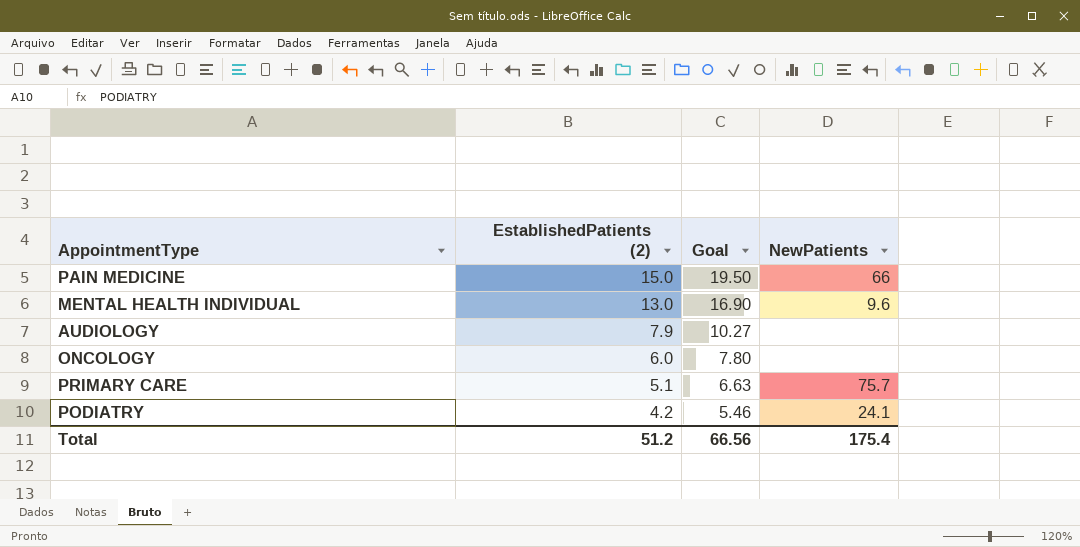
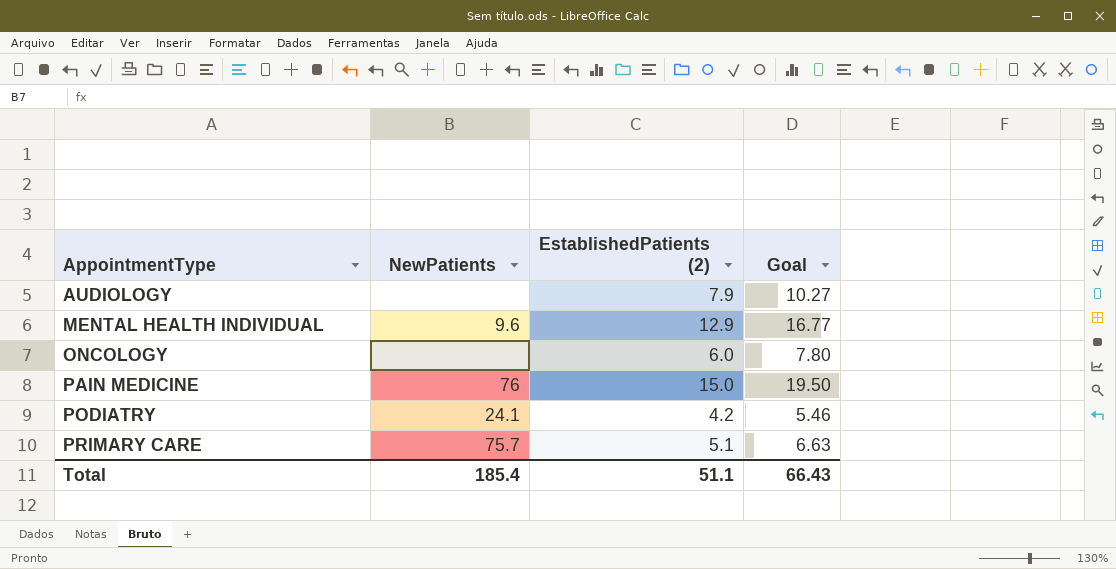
row order: EstablishedPatients (2) descending -> AppointmentType ascending
column NewPatients | position: 4 -> 2
MENTAL HEALTH INDIVIDUAL | EstablishedPatients (2): 13.0 -> 12.9
MENTAL HEALTH INDIVIDUAL | Goal: 16.90 -> 16.77
PAIN MEDICINE | NewPatients: 66 -> 76
Total | NewPatients: 175.4 -> 185.4
Total | EstablishedPatients (2): 51.2 -> 51.1
Total | Goal: 66.56 -> 66.43

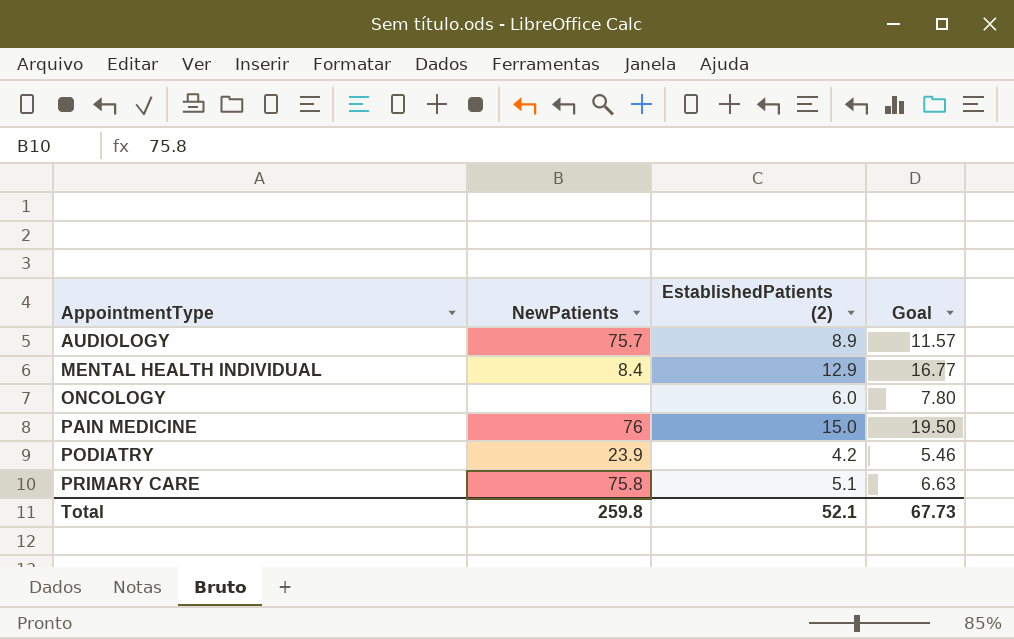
AUDIOLOGY | NewPatients: none -> 75.7
AUDIOLOGY | EstablishedPatients (2): 7.9 -> 8.9
AUDIOLOGY | Goal: 10.27 -> 11.57
MENTAL HEALTH INDIVIDUAL | NewPatients: 9.6 -> 8.4
PODIATRY | NewPatients: 24.1 -> 23.9
PRIMARY CARE | NewPatients: 75.7 -> 75.8
Total | NewPatients: 185.4 -> 259.8
Total | EstablishedPatients (2): 51.1 -> 52.1
Total | Goal: 66.43 -> 67.73

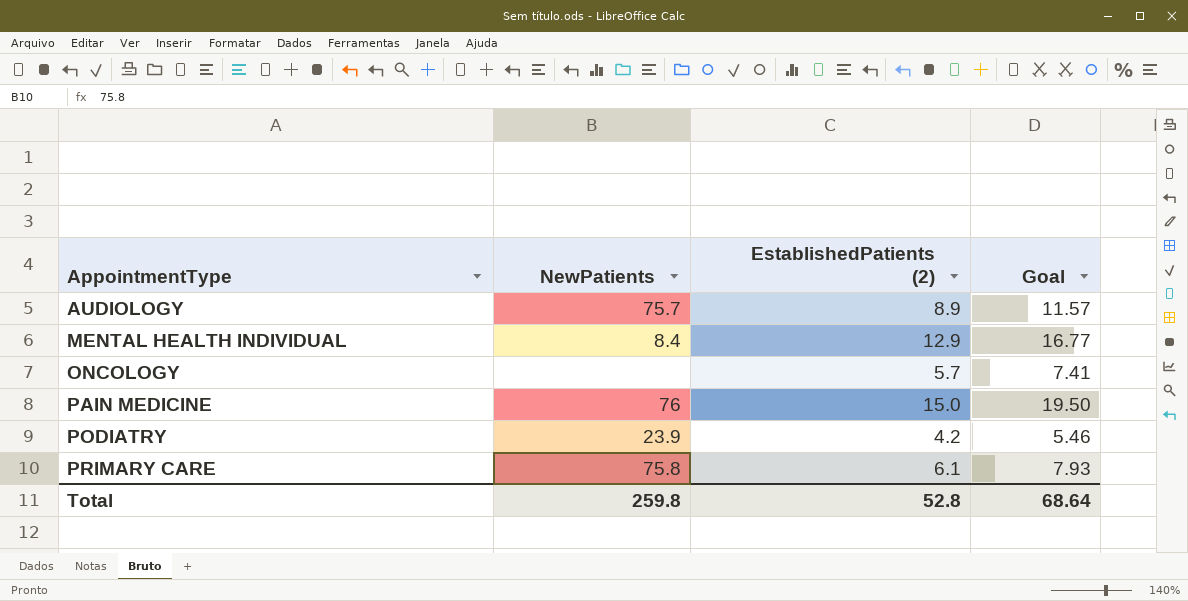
ONCOLOGY | EstablishedPatients (2): 6.0 -> 5.7
ONCOLOGY | Goal: 7.80 -> 7.41
PRIMARY CARE | EstablishedPatients (2): 5.1 -> 6.1
PRIMARY CARE | Goal: 6.63 -> 7.93
Total | EstablishedPatients (2): 52.1 -> 52.8
Total | Goal: 67.73 -> 68.64

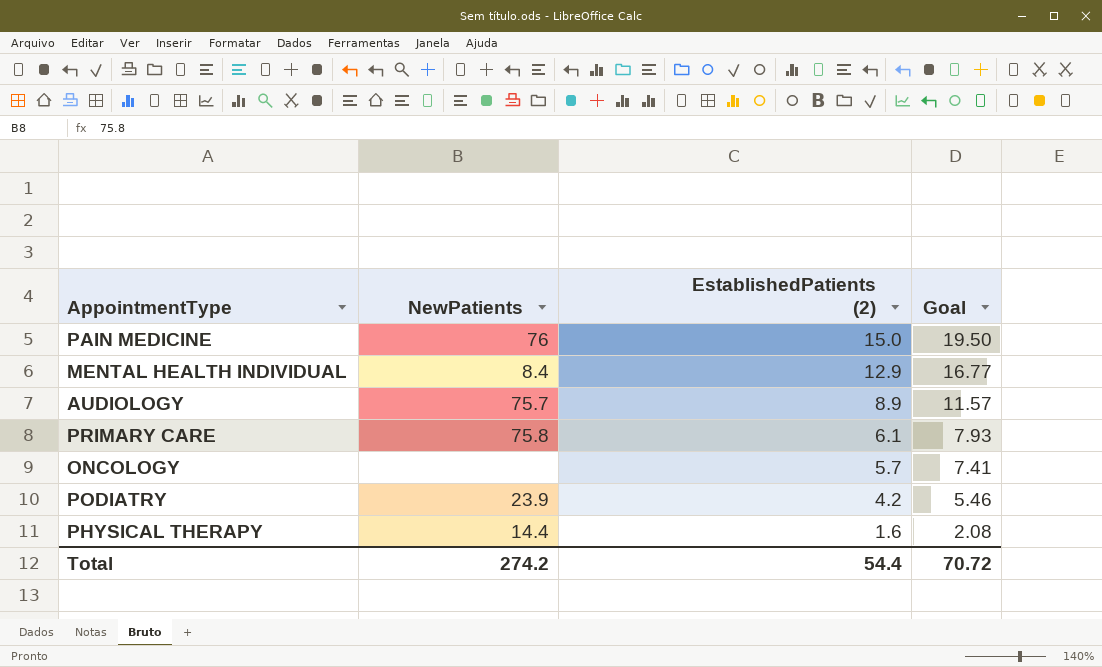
row order: AppointmentType ascending -> EstablishedPatients (2) descending
row PHYSICAL THERAPY: none -> 14.4 | 1.6 | 2.08
Total | NewPatients: 259.8 -> 274.2
Total | EstablishedPatients (2): 52.8 -> 54.4
Total | Goal: 68.64 -> 70.72

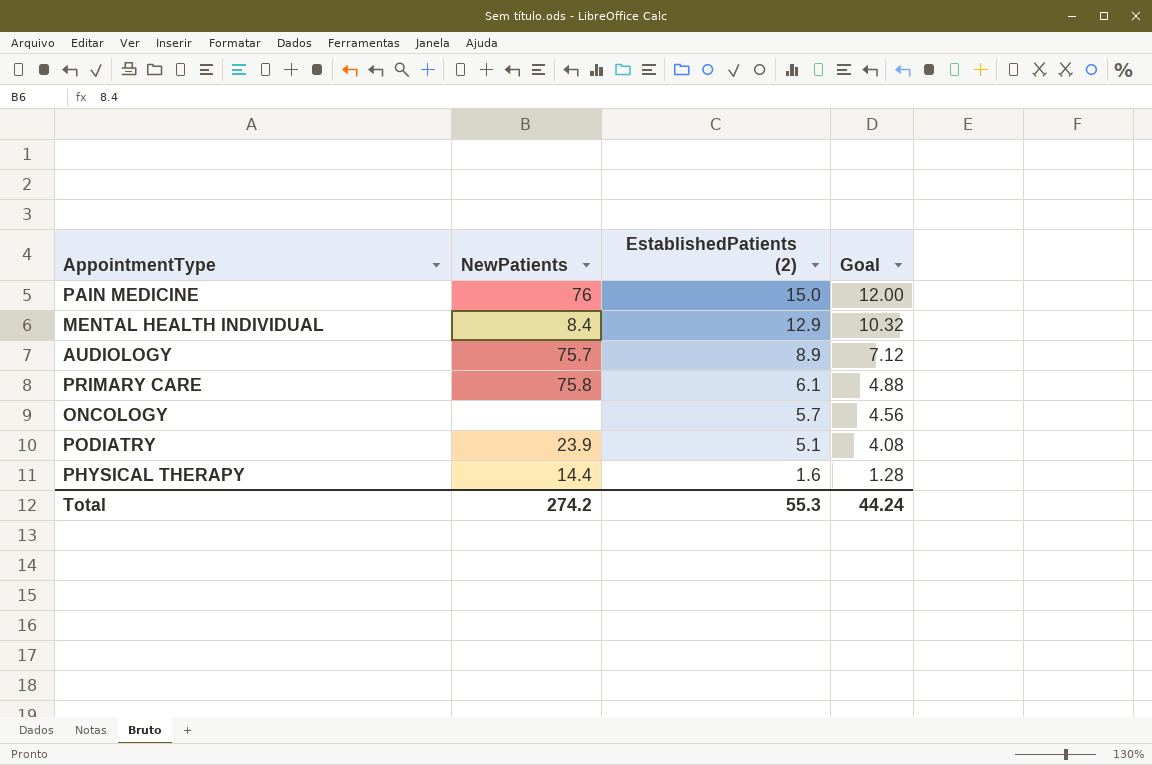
column Goal | formula: [EstablishedPatients (2)] * 1.3 -> [EstablishedPatients (2)] * 0.8
PODIATRY | EstablishedPatients (2): 4.2 -> 5.1
Total | EstablishedPatients (2): 54.4 -> 55.3
Total | Goal: 70.72 -> 44.24

